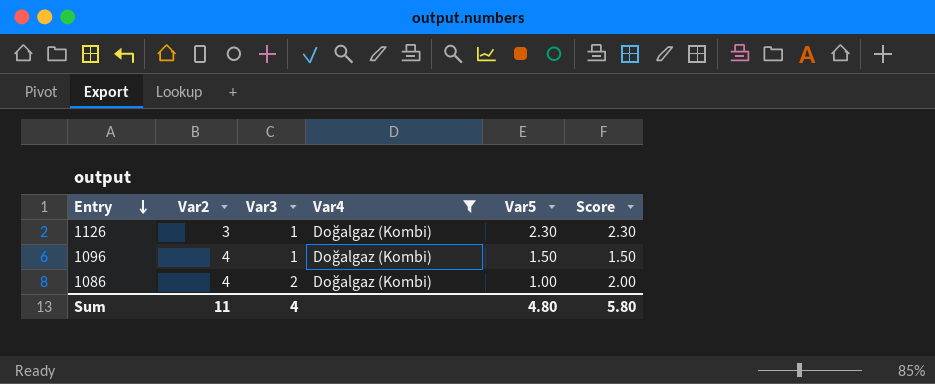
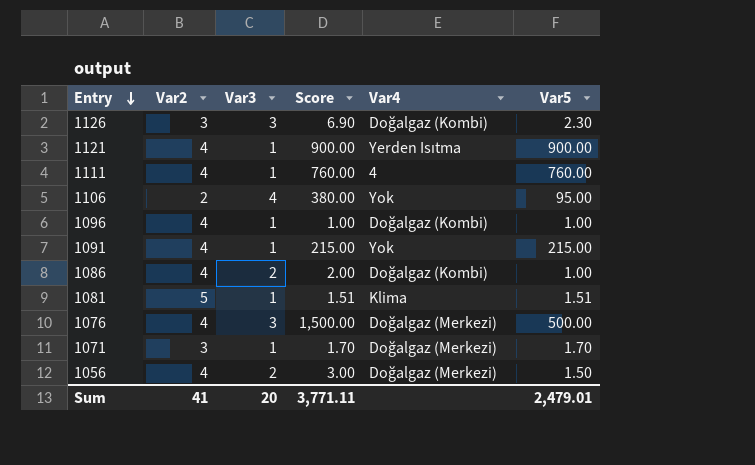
filter: Var4 = Doğalgaz (Kombi) -> none
column Score | position: 6 -> 4
1126 | Var3: 1 -> 3
1126 | Score: 2.30 -> 6.90
1096 | Score: 1.50 -> 1.00
1096 | Var5: 1.50 -> 1.00
Sum | Var2: 11 -> 41
Sum | Var3: 4 -> 20
Sum | Score: 5.80 -> 3,771.11
Sum | Var5: 4.80 -> 2,479.01

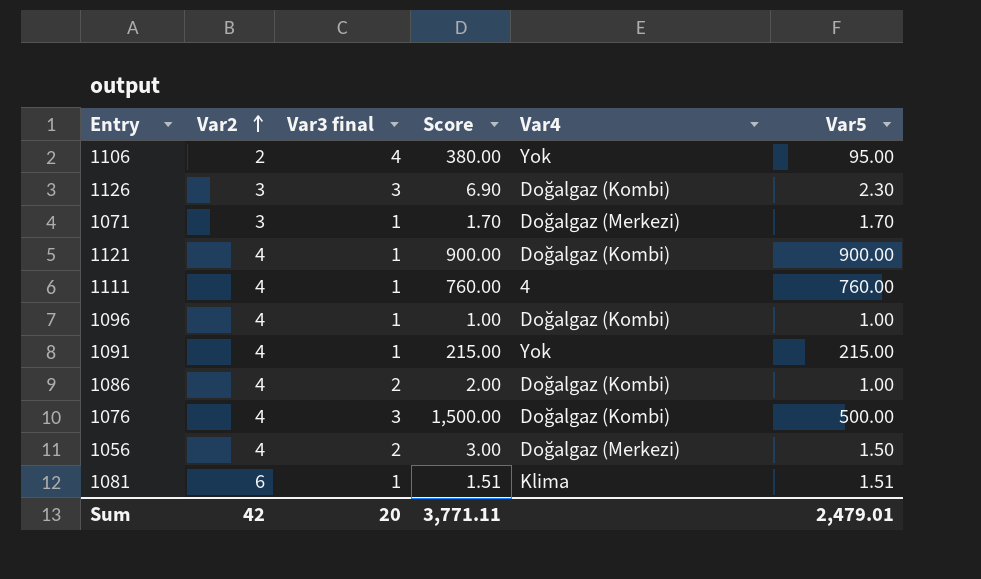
row order: Entry descending -> Var2 ascending
column name: Var3 -> Var3 final
1121 | Var4: Yerden Isıtma -> Doğalgaz (Kombi)
1076 | Var4: Doğalgaz (Merkezi) -> Doğalgaz (Kombi)
1081 | Var2: 5 -> 6
Sum | Var2: 41 -> 42

